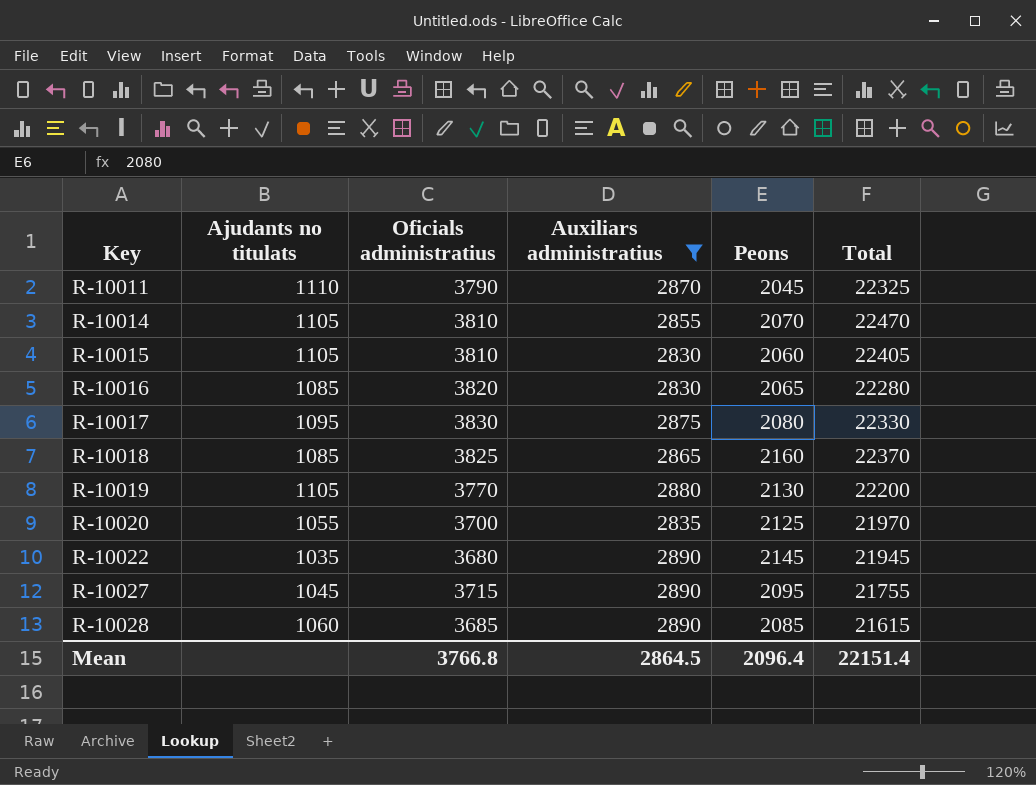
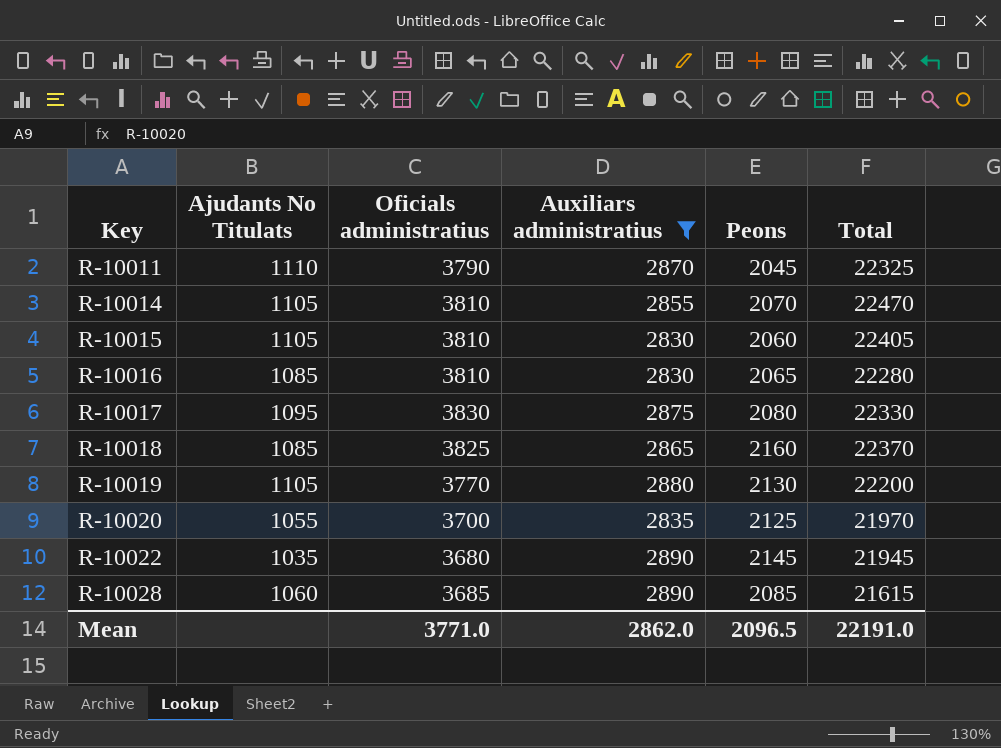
column name: Ajudants no titulats -> Ajudants No Titulats
row R-10027: 1045 | 3715 | 2890 | 2095 | 21755 -> none
R-10016 | Oficials administratius: 3820 -> 3810
Mean | Oficials administratius: 3766.8 -> 3771.0
Mean | Auxiliars administratius: 2864.5 -> 2862.0
Mean | Peons: 2096.4 -> 2096.5
Mean | Total: 22151.4 -> 22191.0

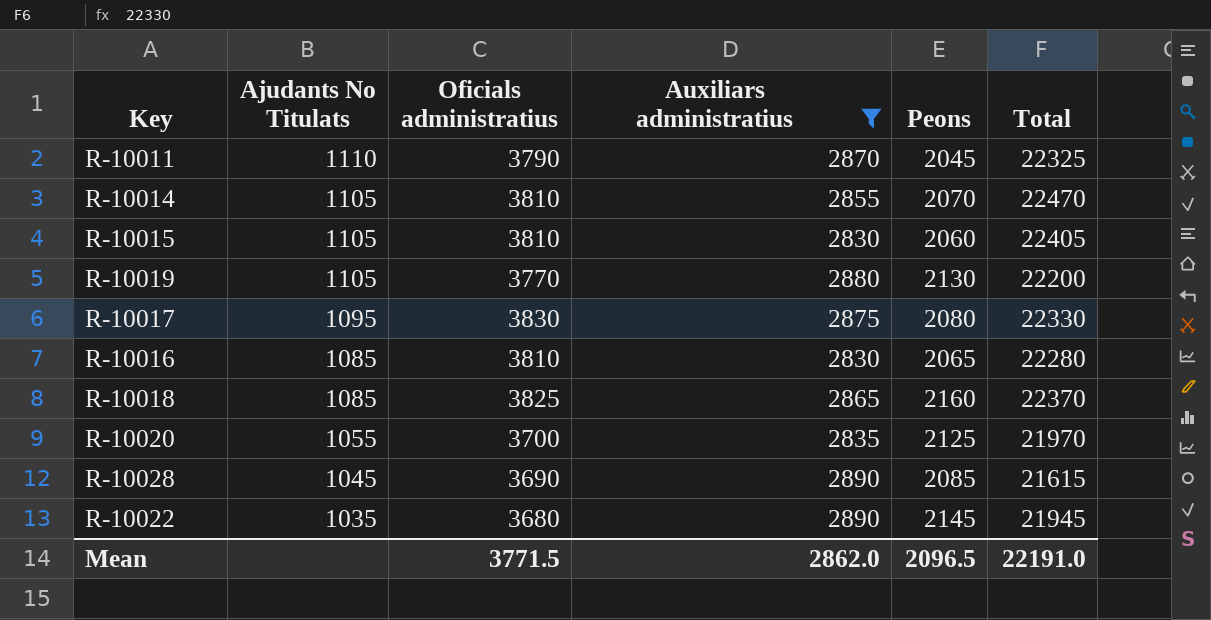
row order: Key ascending -> Ajudants No Titulats descending
R-10028 | Ajudants No Titulats: 1060 -> 1045
R-10028 | Oficials administratius: 3685 -> 3690
Mean | Oficials administratius: 3771.0 -> 3771.5

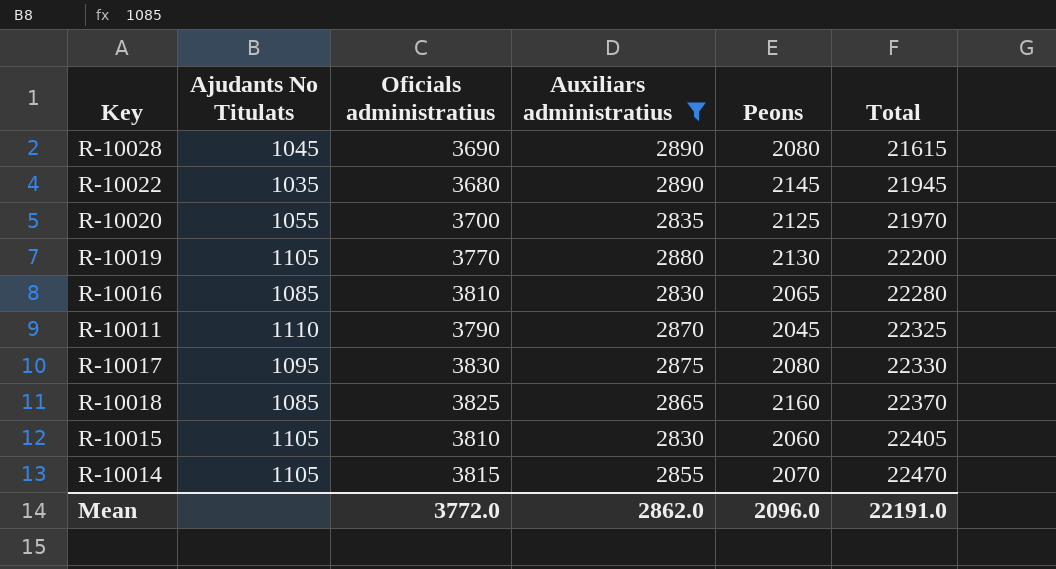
row order: Ajudants No Titulats descending -> Total ascending
R-10028 | Peons: 2085 -> 2080
R-10014 | Oficials administratius: 3810 -> 3815
Mean | Oficials administratius: 3771.5 -> 3772.0
Mean | Peons: 2096.5 -> 2096.0

